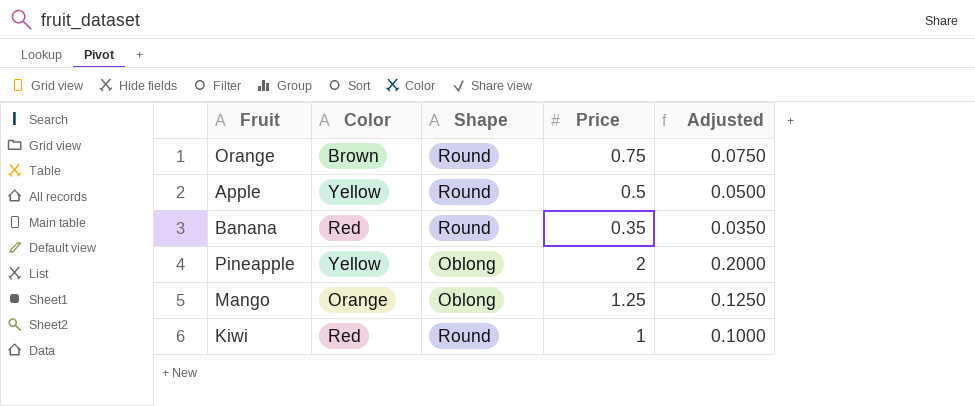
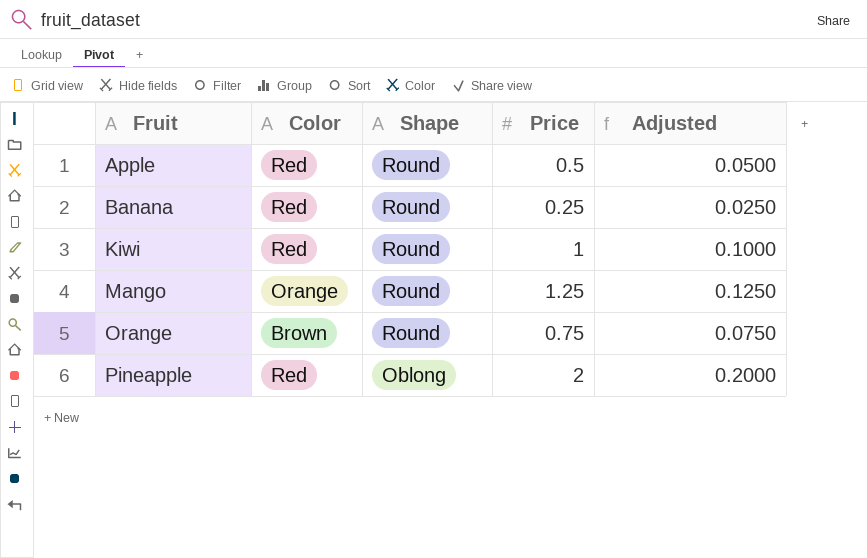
row order: none -> Fruit ascending
Apple | Color: Yellow -> Red
Banana | Price: 0.35 -> 0.25
Banana | Adjusted: 0.0350 -> 0.0250
Mango | Shape: Oblong -> Round
Pineapple | Color: Yellow -> Red

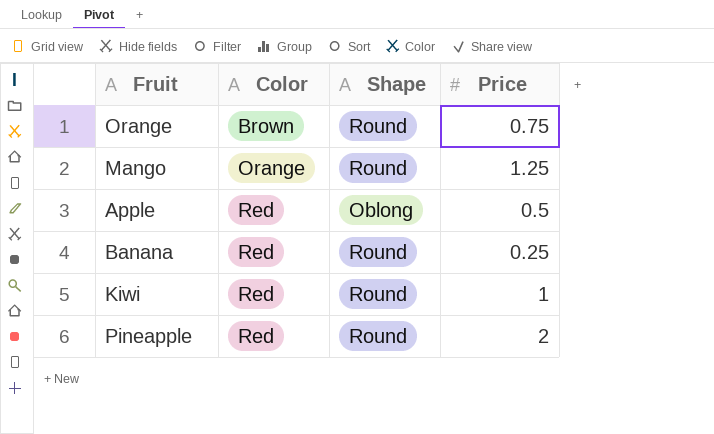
row order: Fruit ascending -> Color ascending
column Adjusted | formula: [Price] * 0.1 -> none
Apple | Shape: Round -> Oblong
Pineapple | Shape: Oblong -> Round

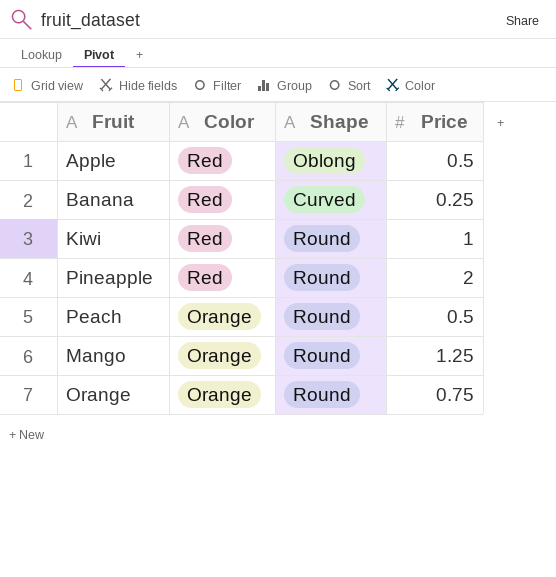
row order: Color ascending -> Color descending
Banana | Shape: Round -> Curved
row Peach: none -> Orange | Round | 0.5
Orange | Color: Brown -> Orange

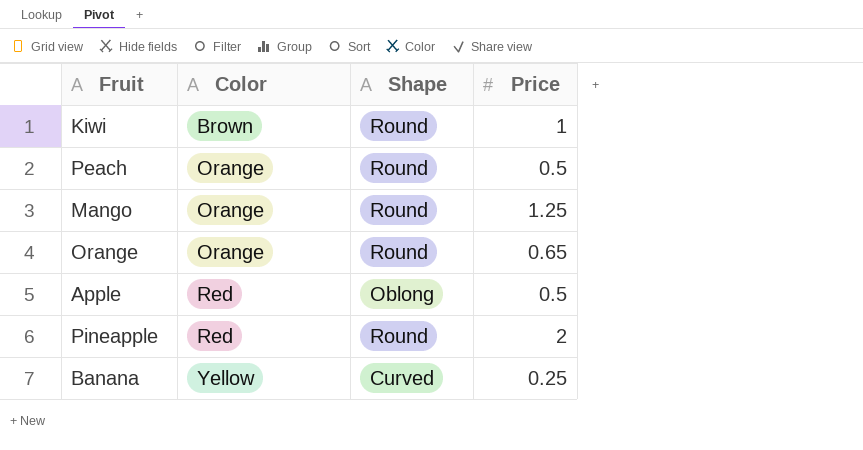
row order: Color descending -> Color ascending
Kiwi | Color: Red -> Brown
Orange | Price: 0.75 -> 0.65
Banana | Color: Red -> Yellow

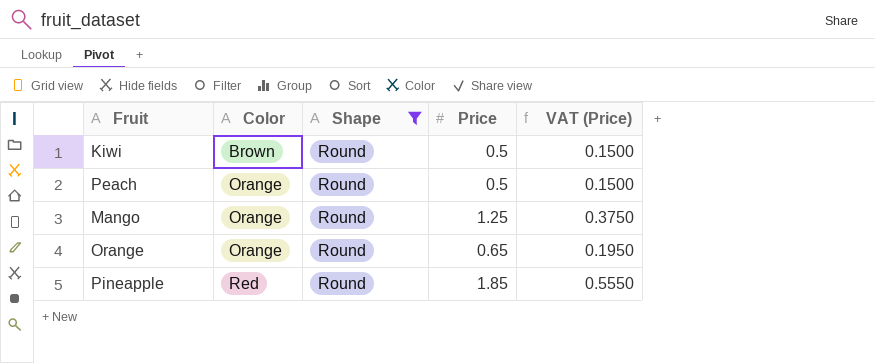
filter: none -> Shape = Round
column VAT (Price) | formula: none -> [Price] * 0.3
Kiwi | Price: 1 -> 0.5
Pineapple | Price: 2 -> 1.85

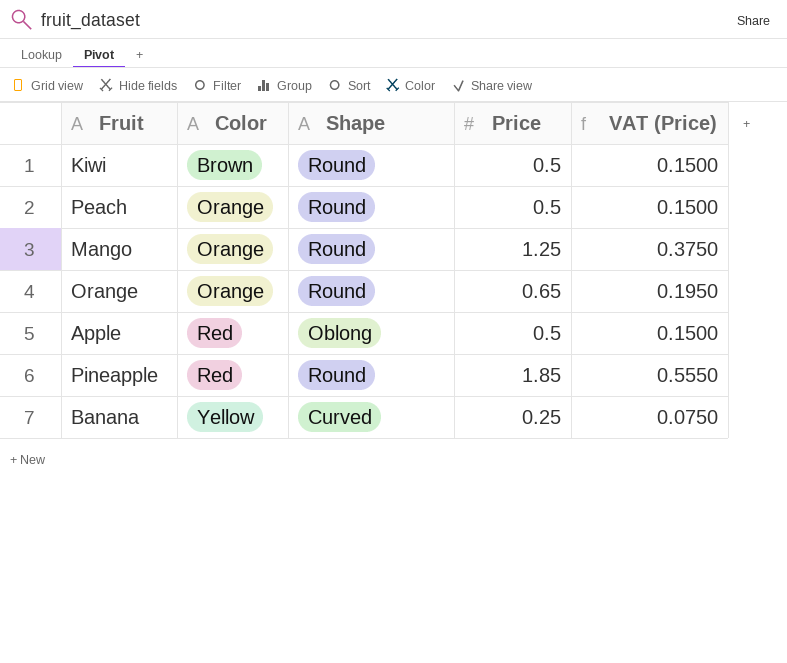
filter: Shape = Round -> none

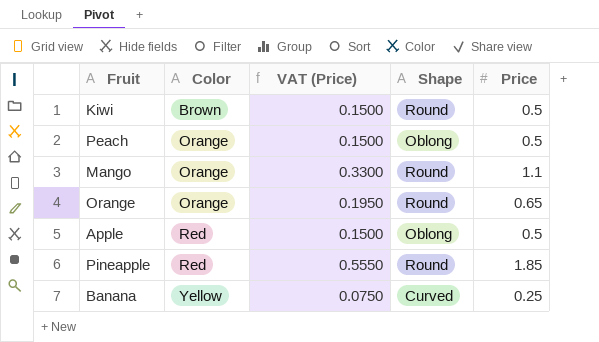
column VAT (Price) | position: 5 -> 3
Peach | Shape: Round -> Oblong
Mango | VAT (Price): 0.3750 -> 0.3300
Mango | Price: 1.25 -> 1.1

